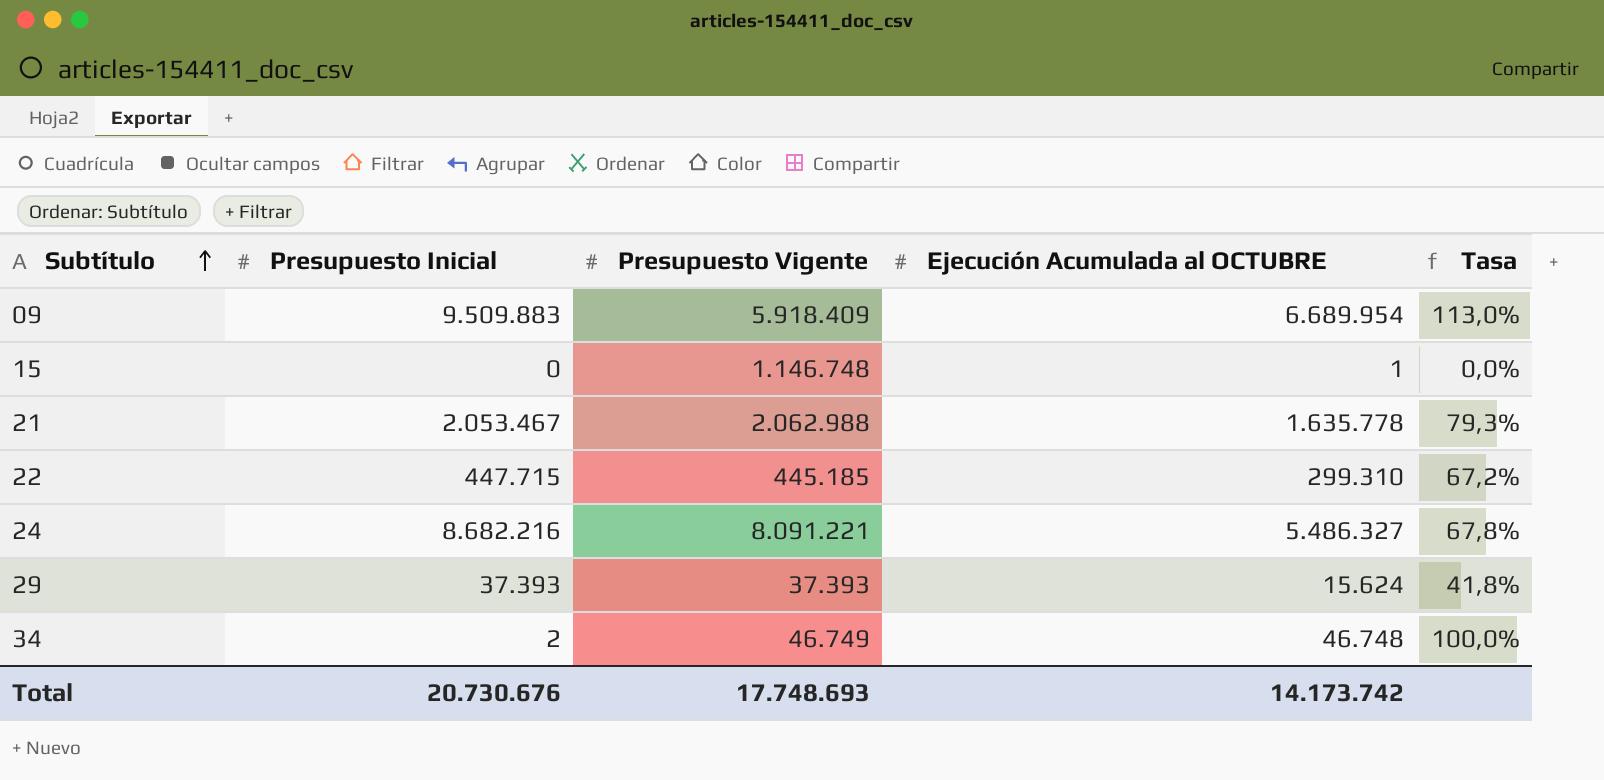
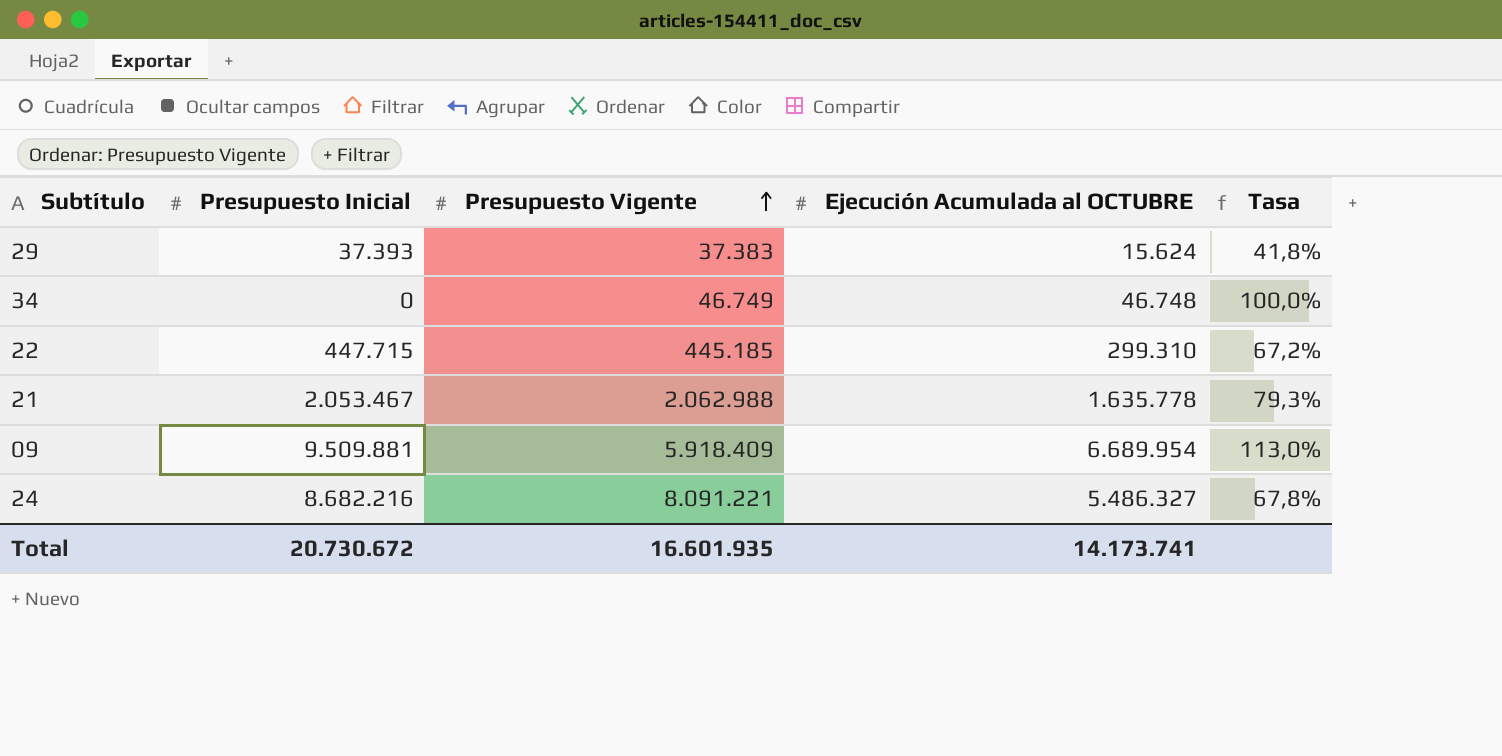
row order: Subtítulo ascending -> Presupuesto Vigente ascending
row 15: 0 | 1.146.748 | 1 | 0,0% -> none
29 | Presupuesto Vigente: 37.393 -> 37.383
34 | Presupuesto Inicial: 2 -> 0
09 | Presupuesto Inicial: 9.509.883 -> 9.509.881
Total | Presupuesto Inicial: 20.730.676 -> 20.730.672
Total | Presupuesto Vigente: 17.748.693 -> 16.601.935
Total | Ejecución Acumulada al OCTUBRE: 14.173.742 -> 14.173.741

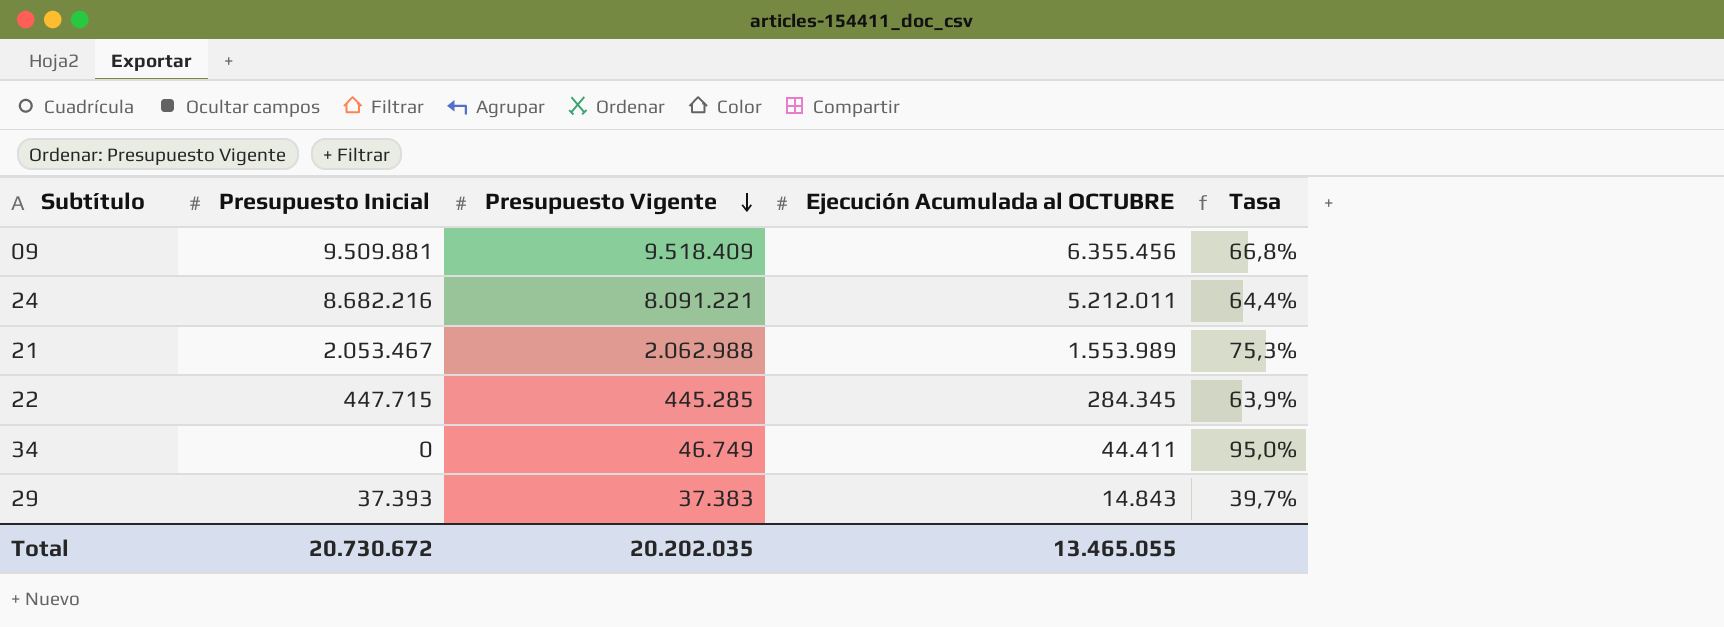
row order: Presupuesto Vigente ascending -> Presupuesto Vigente descending
09 | Presupuesto Vigente: 5.918.409 -> 9.518.409
09 | Ejecución Acumulada al OCTUBRE: 6.689.954 -> 6.355.456
09 | Tasa: 113,0% -> 66,8%
24 | Ejecución Acumulada al OCTUBRE: 5.486.327 -> 5.212.011
24 | Tasa: 67,8% -> 64,4%
21 | Ejecución Acumulada al OCTUBRE: 1.635.778 -> 1.553.989
21 | Tasa: 79,3% -> 75,3%
22 | Presupuesto Vigente: 445.185 -> 445.285
22 | Ejecución Acumulada al OCTUBRE: 299.310 -> 284.345
22 | Tasa: 67,2% -> 63,9%
34 | Ejecución Acumulada al OCTUBRE: 46.748 -> 44.411
34 | Tasa: 100,0% -> 95,0%
29 | Ejecución Acumulada al OCTUBRE: 15.624 -> 14.843
29 | Tasa: 41,8% -> 39,7%
Total | Presupuesto Vigente: 16.601.935 -> 20.202.035
Total | Ejecución Acumulada al OCTUBRE: 14.173.741 -> 13.465.055

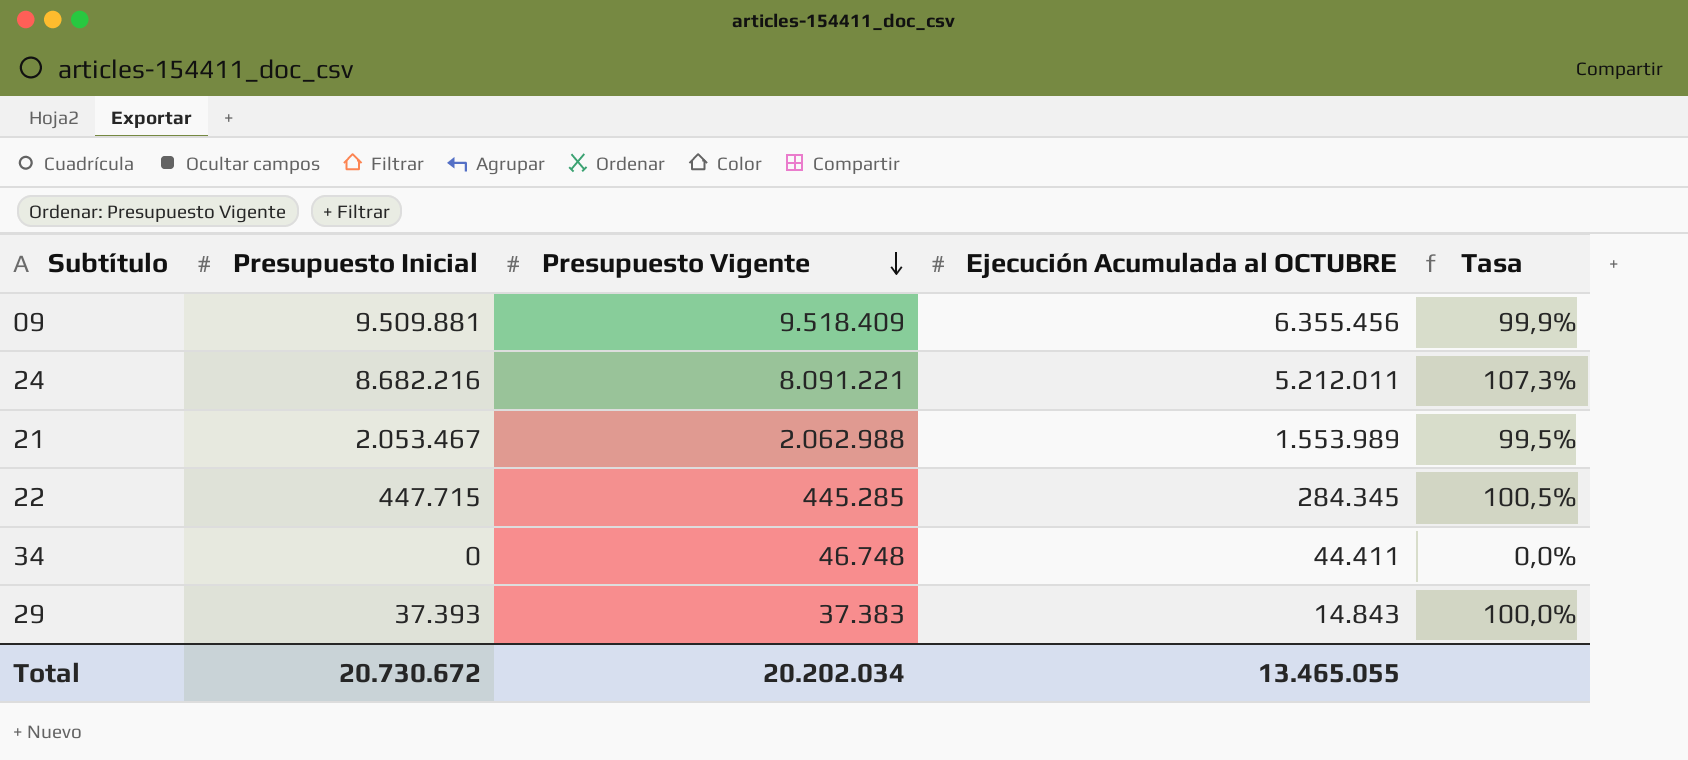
column Tasa | formula: [Ejecución Acumulada al OCTUBRE] / [Presupuesto Vigente] -> [Presupuesto Inicial] / [Presupuesto Vigente]
34 | Presupuesto Vigente: 46.749 -> 46.748
Total | Presupuesto Vigente: 20.202.035 -> 20.202.034

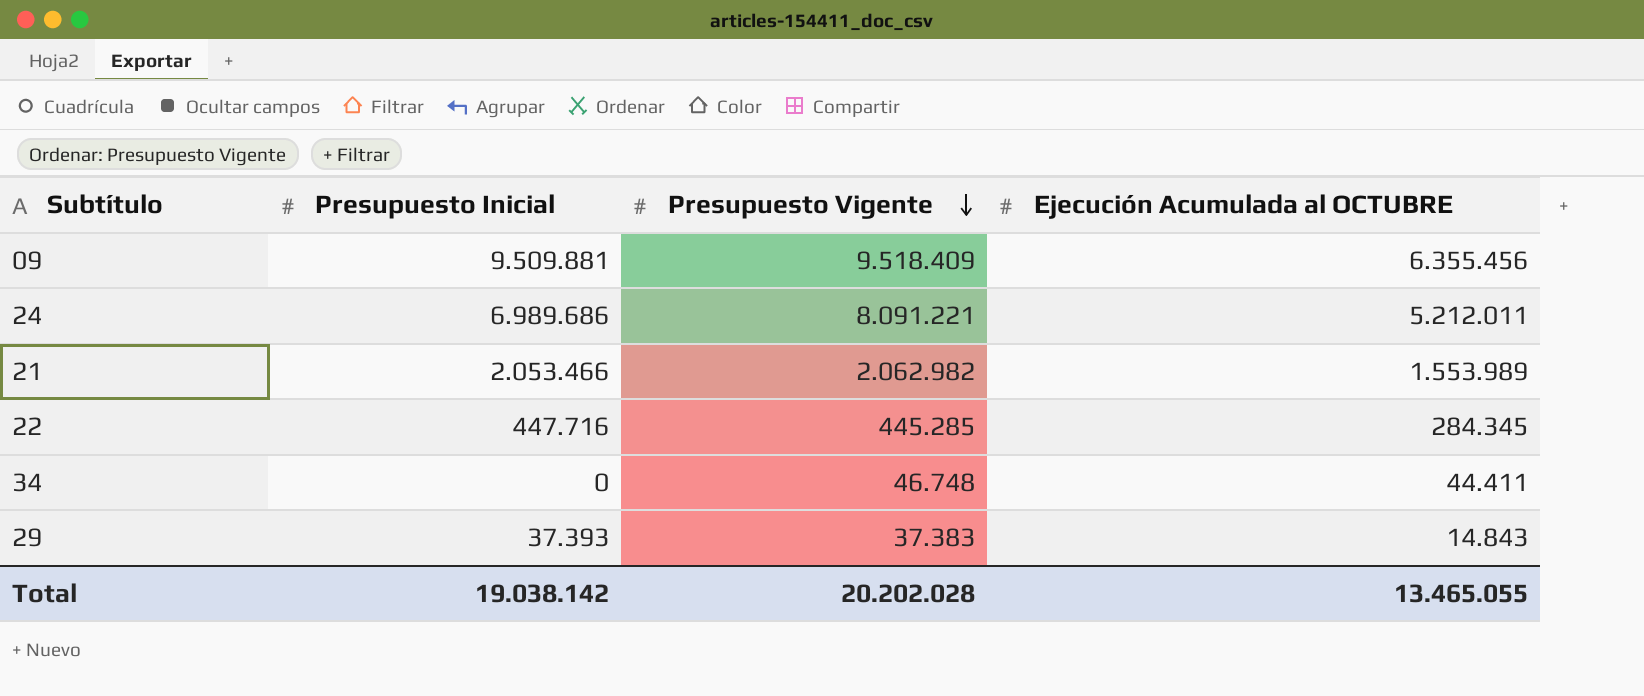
column Tasa | formula: [Presupuesto Inicial] / [Presupuesto Vigente] -> none
24 | Presupuesto Inicial: 8.682.216 -> 6.989.686
21 | Presupuesto Inicial: 2.053.467 -> 2.053.466
21 | Presupuesto Vigente: 2.062.988 -> 2.062.982
22 | Presupuesto Inicial: 447.715 -> 447.716
Total | Presupuesto Inicial: 20.730.672 -> 19.038.142
Total | Presupuesto Vigente: 20.202.034 -> 20.202.028

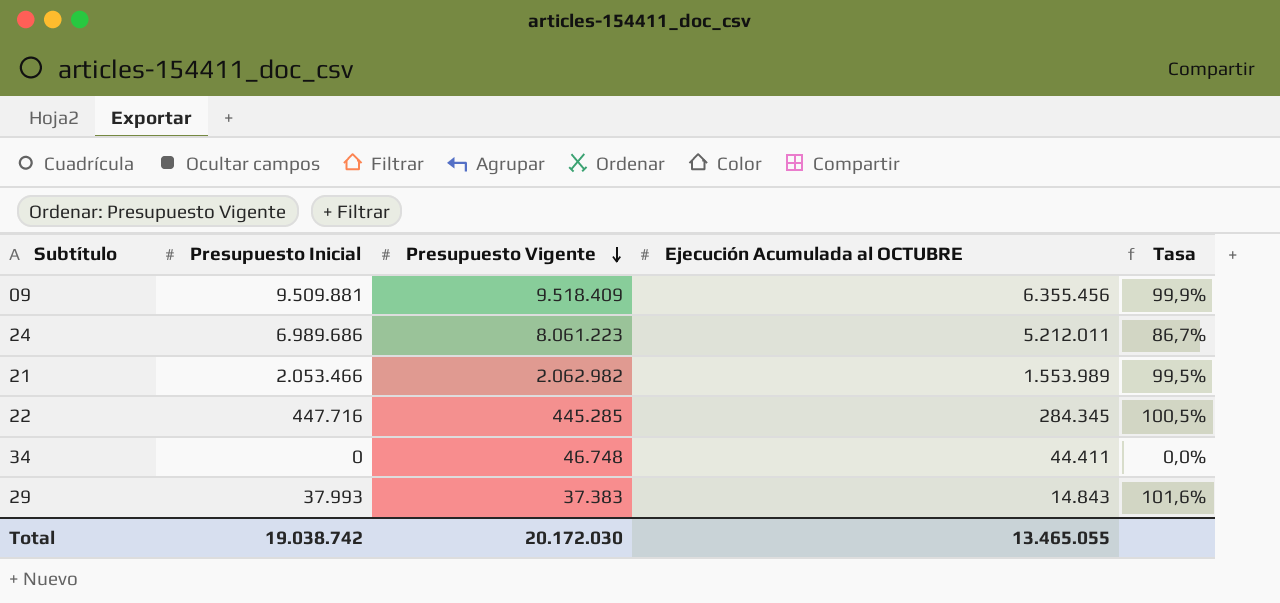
column Tasa | formula: none -> [Presupuesto Inicial] / [Presupuesto Vigente]
24 | Presupuesto Vigente: 8.091.221 -> 8.061.223
29 | Presupuesto Inicial: 37.393 -> 37.993
Total | Presupuesto Inicial: 19.038.142 -> 19.038.742
Total | Presupuesto Vigente: 20.202.028 -> 20.172.030

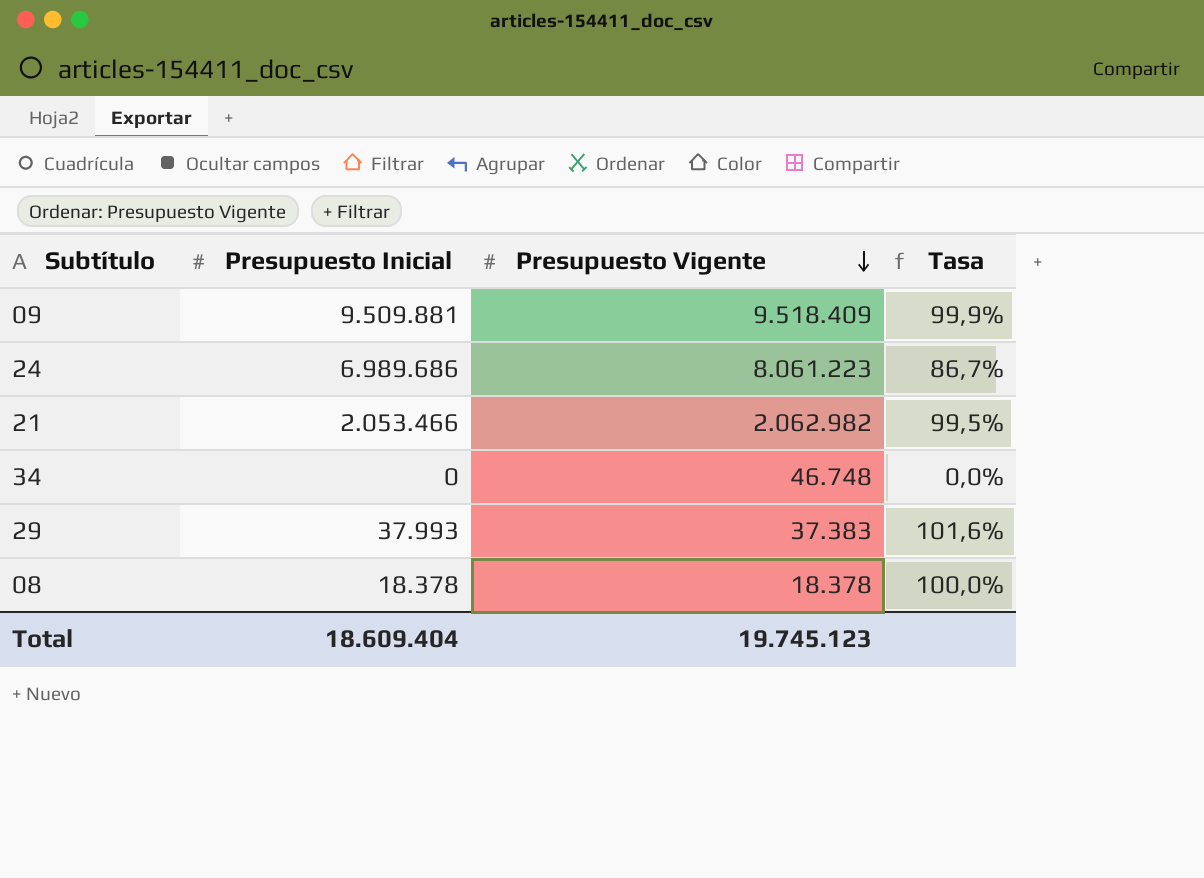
column Ejecución Acumulada al OCTUBRE | position: 4 -> none
row 22: 447.716 | 445.285 | 284.345 | 100,5% -> none
row 08: none -> 18.378 | 18.378 | 100,0%
Total | Presupuesto Inicial: 19.038.742 -> 18.609.404
Total | Presupuesto Vigente: 20.172.030 -> 19.745.123

